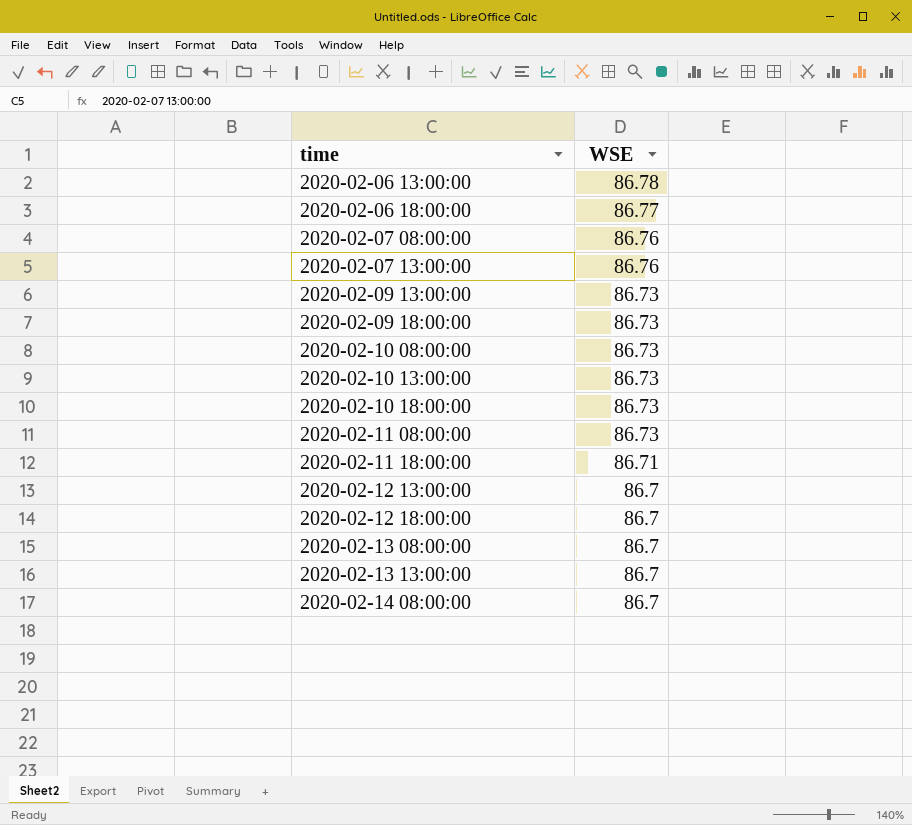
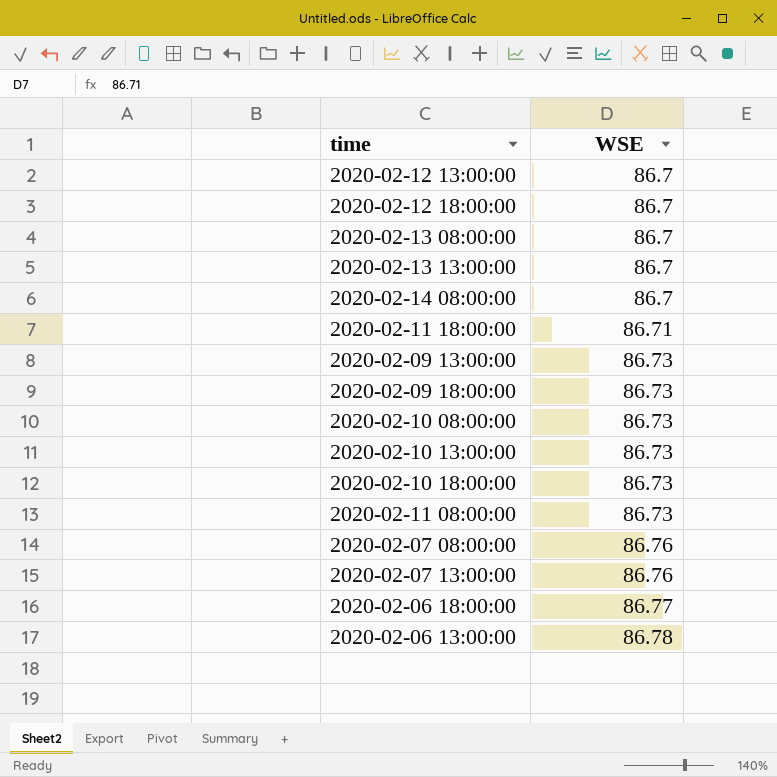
row order: time ascending -> WSE ascending

